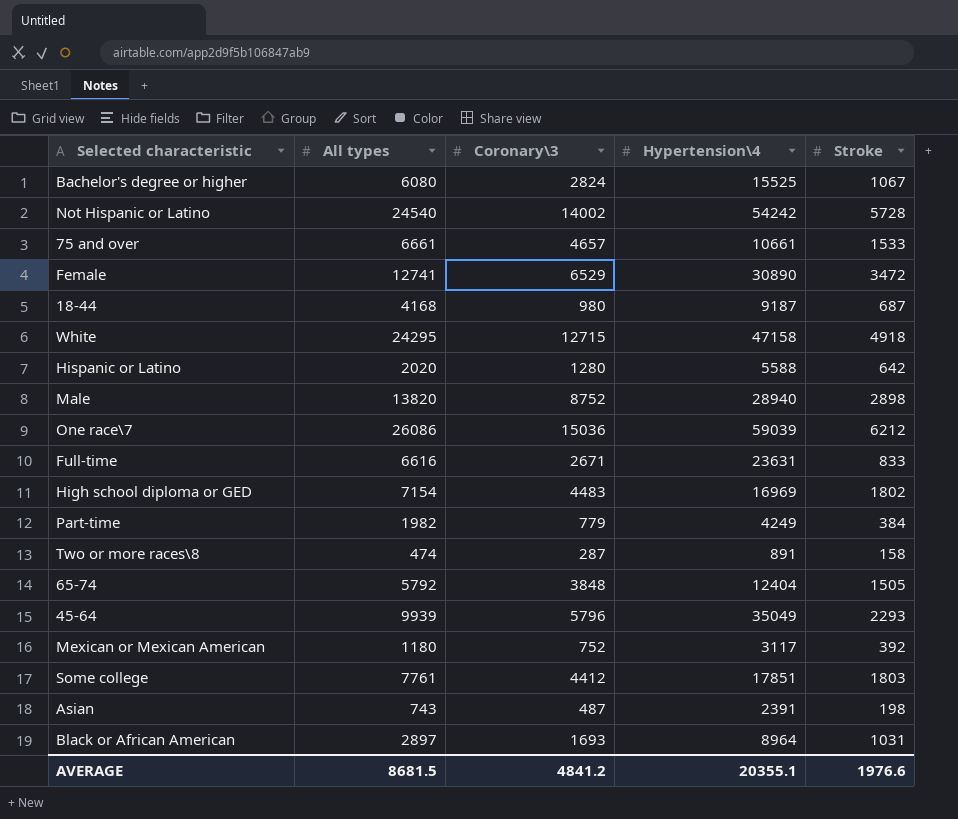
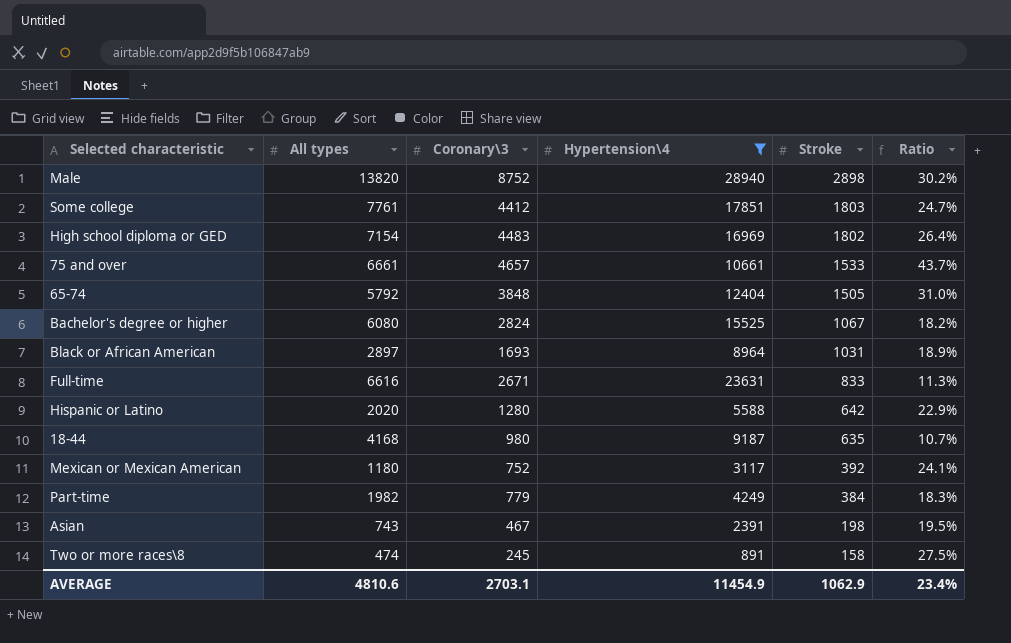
filter: none -> Hypertension\4 <= 28940
row order: none -> Stroke descending
column Ratio | formula: none -> [Coronary\3] / [Hypertension\4]
18-44 | Stroke: 687 -> 635
Asian | Coronary\3: 487 -> 467
Two or more races\8 | Coronary\3: 287 -> 245
AVERAGE | All types: 8681.5 -> 4810.6
AVERAGE | Coronary\3: 4841.2 -> 2703.1
AVERAGE | Hypertension\4: 20355.1 -> 11454.9
AVERAGE | Stroke: 1976.6 -> 1062.9

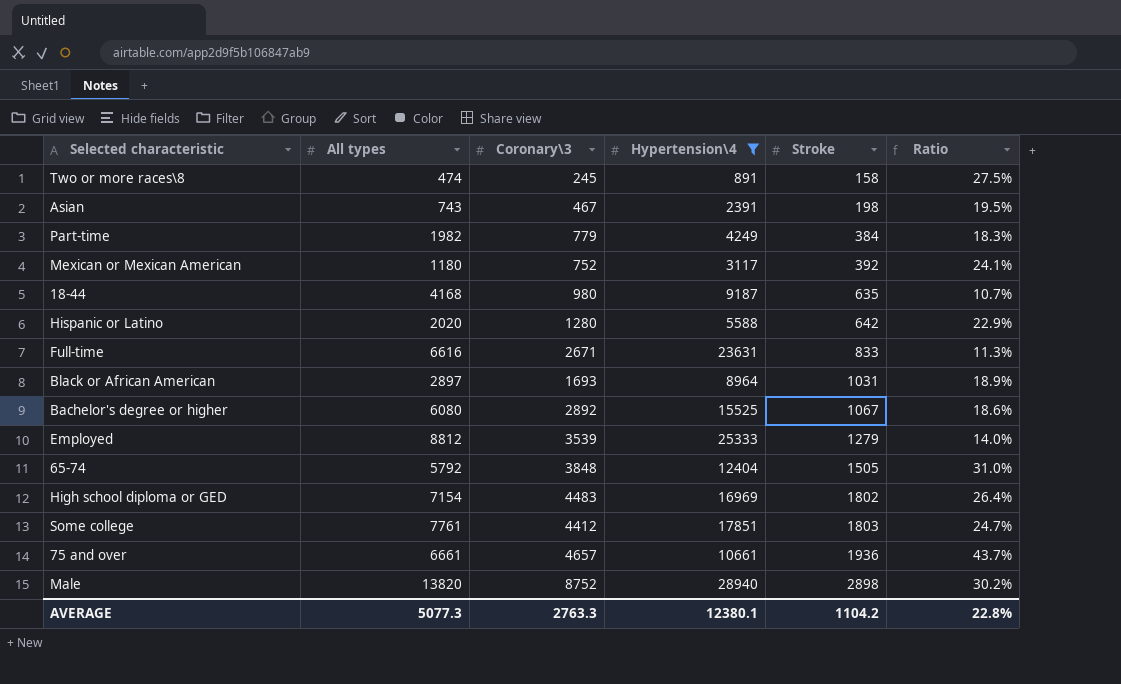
row order: Stroke descending -> Stroke ascending
Bachelor's degree or higher | Coronary\3: 2824 -> 2892
Bachelor's degree or higher | Ratio: 18.2% -> 18.6%
row Employed: none -> 8812 | 3539 | 25333 | 1279 | 14.0%
75 and over | Stroke: 1533 -> 1936
AVERAGE | All types: 4810.6 -> 5077.3
AVERAGE | Coronary\3: 2703.1 -> 2763.3
AVERAGE | Hypertension\4: 11454.9 -> 12380.1
AVERAGE | Stroke: 1062.9 -> 1104.2
AVERAGE | Ratio: 23.4% -> 22.8%

